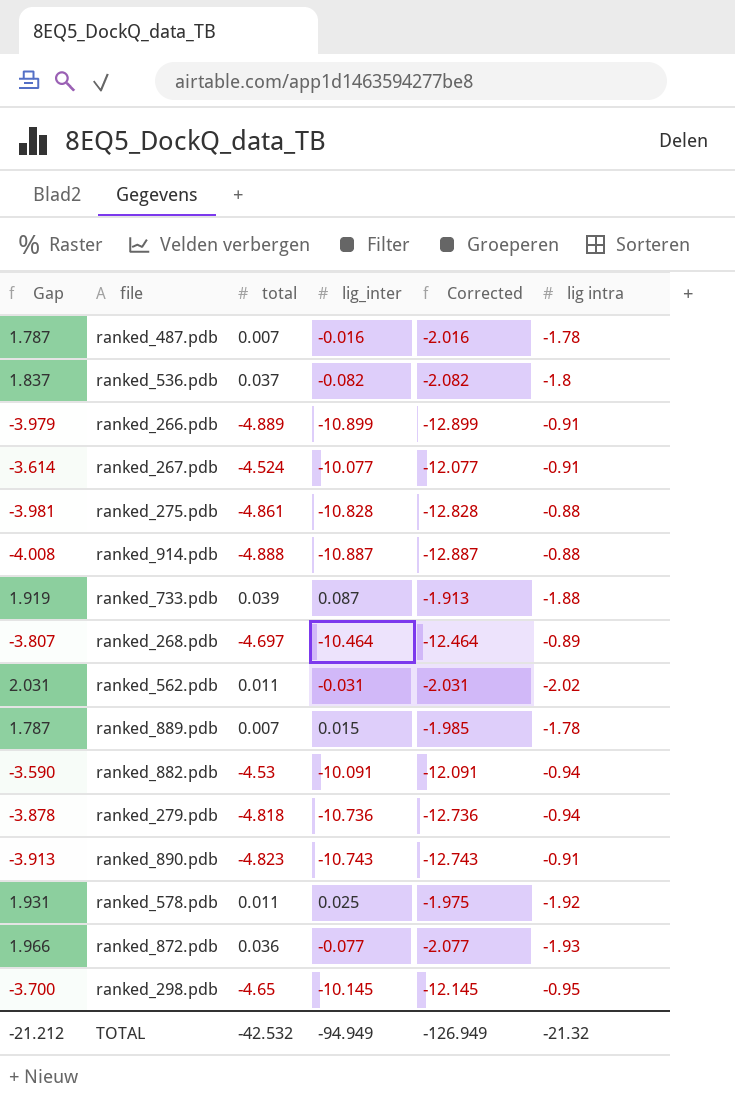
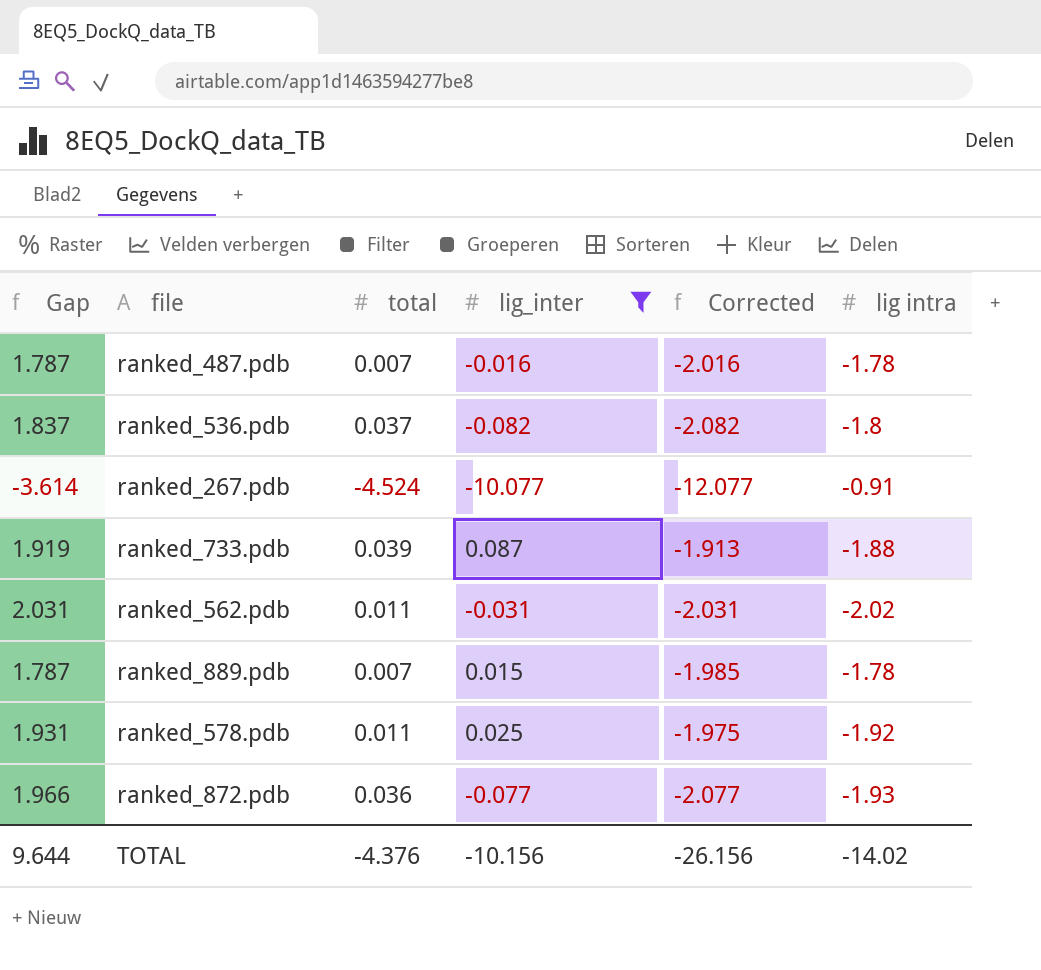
filter: none -> lig_inter >= -10.077
TOTAL | Gap: -21.212 -> 9.644
TOTAL | total: -42.532 -> -4.376
TOTAL | lig_inter: -94.949 -> -10.156
TOTAL | Corrected: -126.949 -> -26.156
TOTAL | lig intra: -21.32 -> -14.02

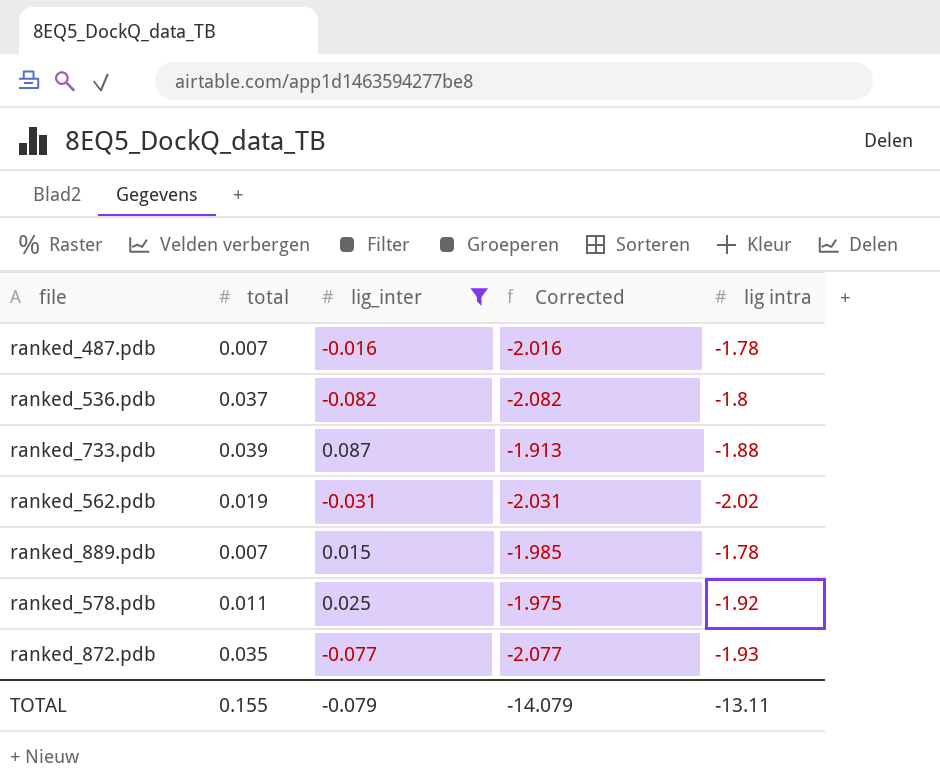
column Gap | formula: [total] - [lig intra] -> none
row ranked_267.pdb: -3.614 | -4.524 | -10.077 | -12.077 | -0.91 -> none
ranked_562.pdb | total: 0.011 -> 0.019
ranked_872.pdb | total: 0.036 -> 0.035
TOTAL | total: -4.376 -> 0.155
TOTAL | lig_inter: -10.156 -> -0.079
TOTAL | Corrected: -26.156 -> -14.079
TOTAL | lig intra: -14.02 -> -13.11

